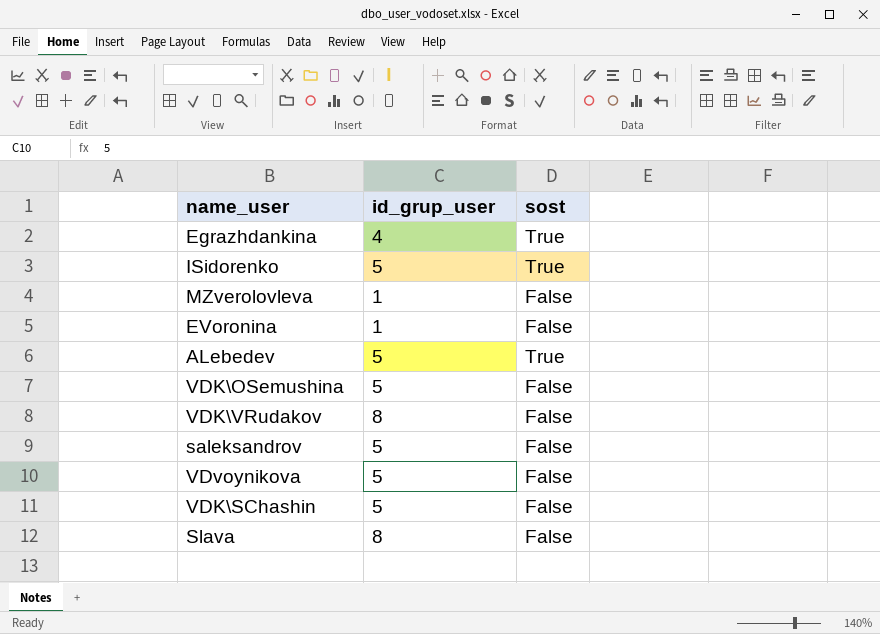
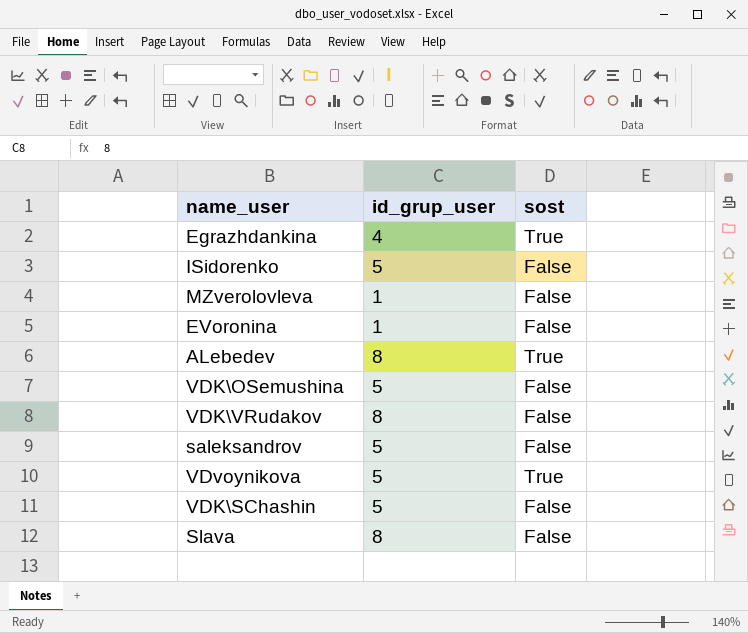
ISidorenko | sost: True -> False
ALebedev | id_grup_user: 5 -> 8
VDvoynikova | sost: False -> True

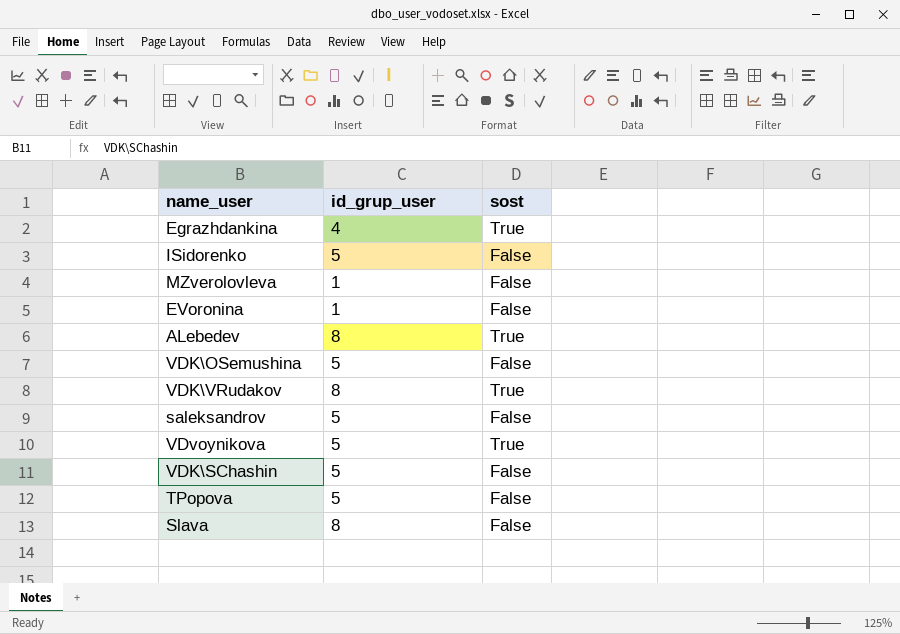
VDK\VRudakov | sost: False -> True
row TPopova: none -> 5 | False

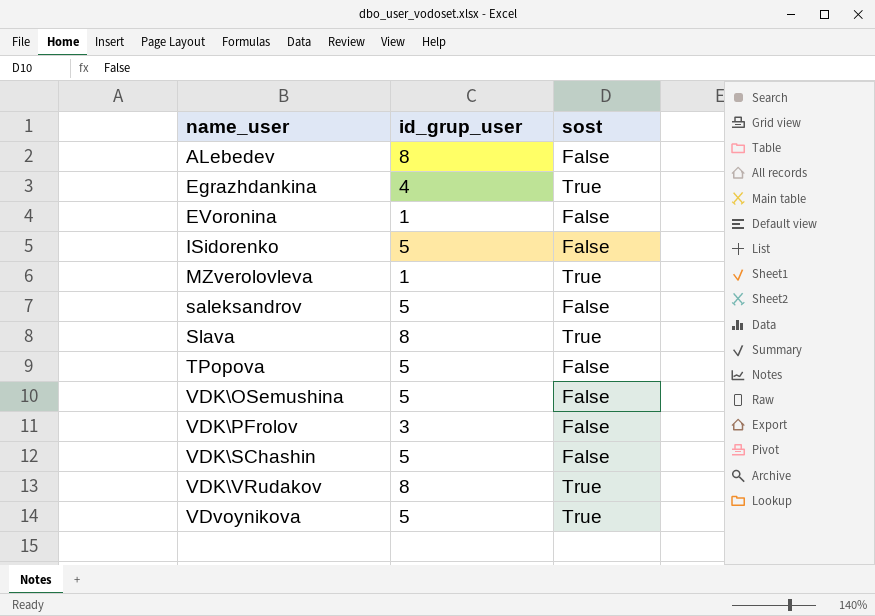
row order: none -> name_user ascending
ALebedev | sost: True -> False
MZverolovleva | sost: False -> True
Slava | sost: False -> True
row VDK\PFrolov: none -> 3 | False

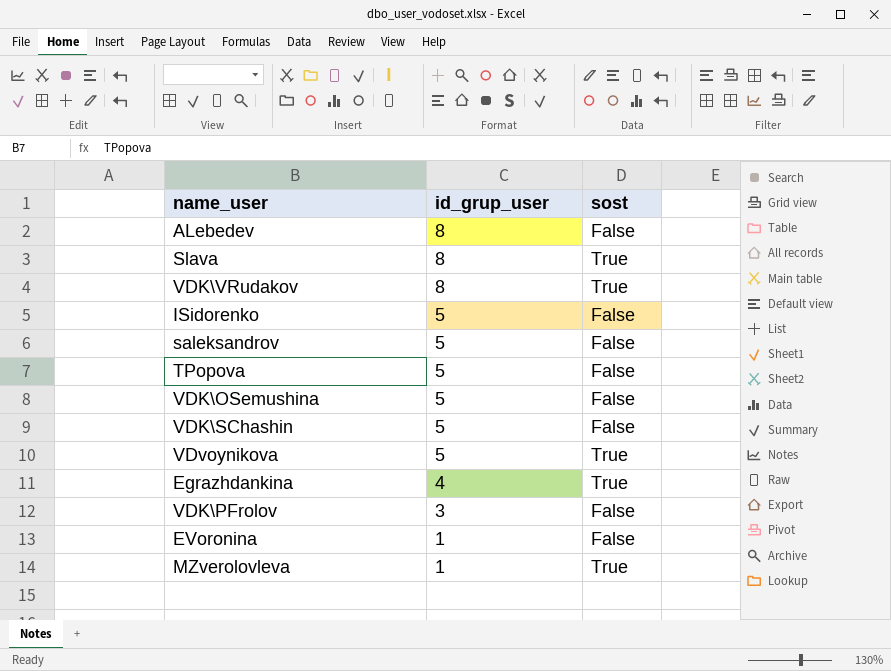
row order: name_user ascending -> id_grup_user descending

